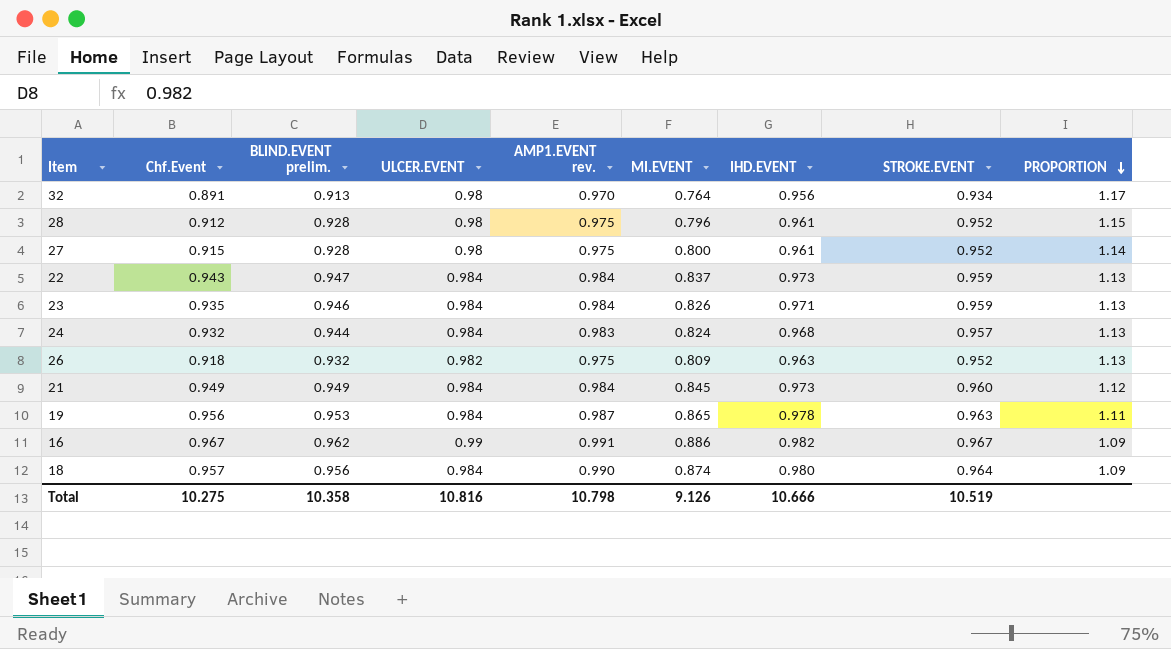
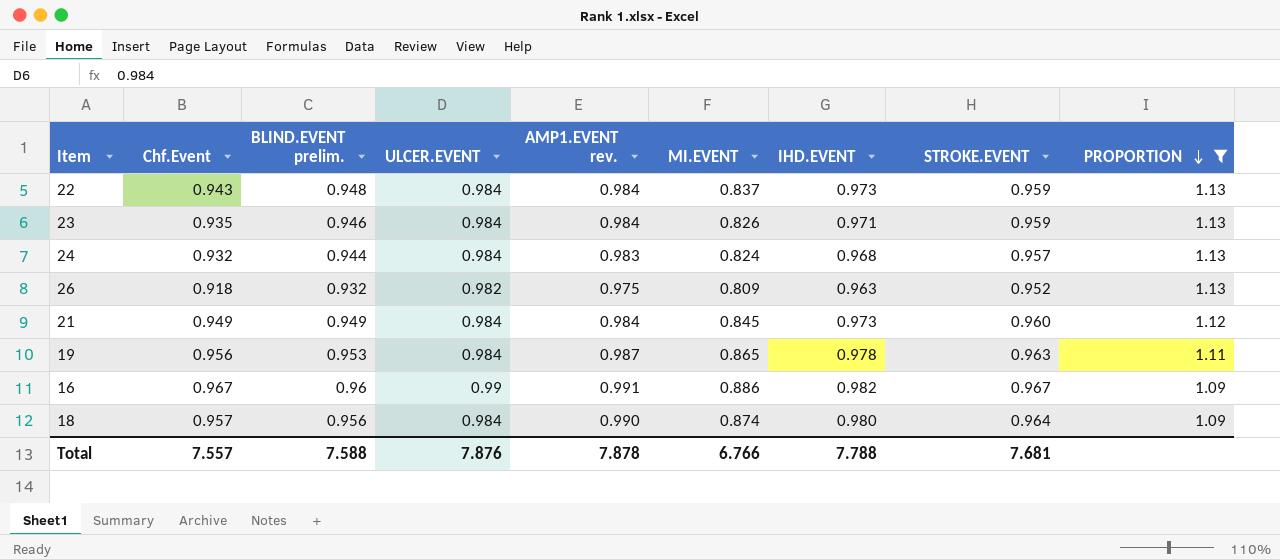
filter: none -> PROPORTION <= 1.13
22 | BLIND.EVENT prelim.: 0.947 -> 0.948
16 | BLIND.EVENT prelim.: 0.962 -> 0.96
Total | Chf.Event: 10.275 -> 7.557
Total | BLIND.EVENT prelim.: 10.358 -> 7.588
Total | ULCER.EVENT: 10.816 -> 7.876
Total | AMP1.EVENT rev.: 10.798 -> 7.878
Total | MI.EVENT: 9.126 -> 6.766
Total | IHD.EVENT: 10.666 -> 7.788
Total | STROKE.EVENT: 10.519 -> 7.681

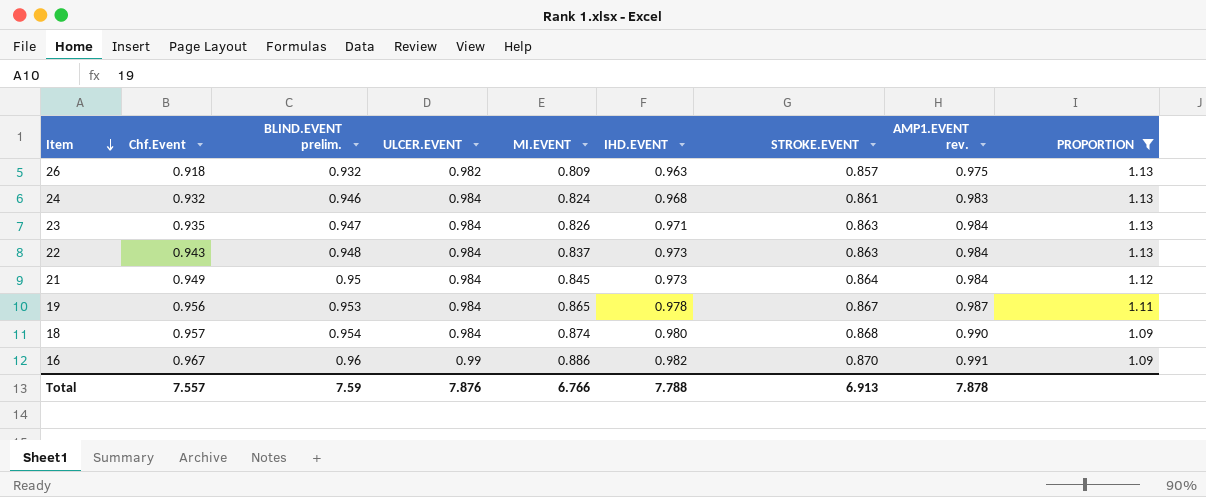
row order: PROPORTION descending -> Item descending
column AMP1.EVENT rev. | position: 5 -> 8
26 | STROKE.EVENT: 0.952 -> 0.857
24 | BLIND.EVENT prelim.: 0.944 -> 0.946
24 | STROKE.EVENT: 0.957 -> 0.861
23 | BLIND.EVENT prelim.: 0.946 -> 0.947
23 | STROKE.EVENT: 0.959 -> 0.863
22 | STROKE.EVENT: 0.959 -> 0.863
21 | BLIND.EVENT prelim.: 0.949 -> 0.95
21 | STROKE.EVENT: 0.960 -> 0.864
19 | STROKE.EVENT: 0.963 -> 0.867
18 | BLIND.EVENT prelim.: 0.956 -> 0.954
18 | STROKE.EVENT: 0.964 -> 0.868
16 | STROKE.EVENT: 0.967 -> 0.870
Total | BLIND.EVENT prelim.: 7.588 -> 7.59
Total | STROKE.EVENT: 7.681 -> 6.913

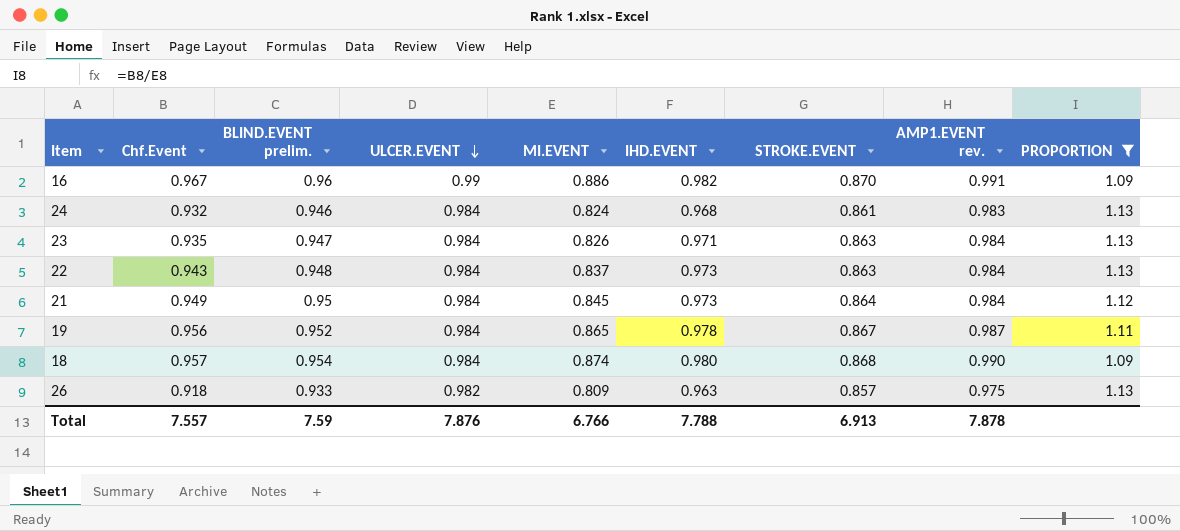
row order: Item descending -> ULCER.EVENT descending
19 | BLIND.EVENT prelim.: 0.953 -> 0.952
26 | BLIND.EVENT prelim.: 0.932 -> 0.933

